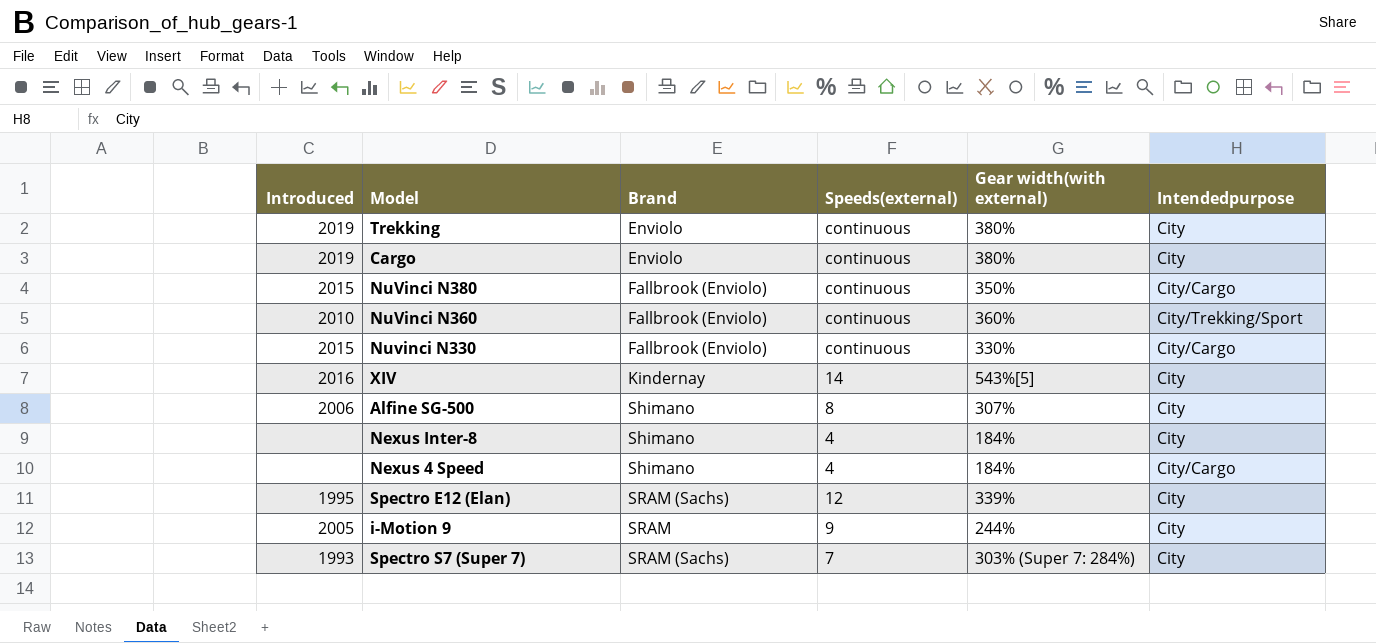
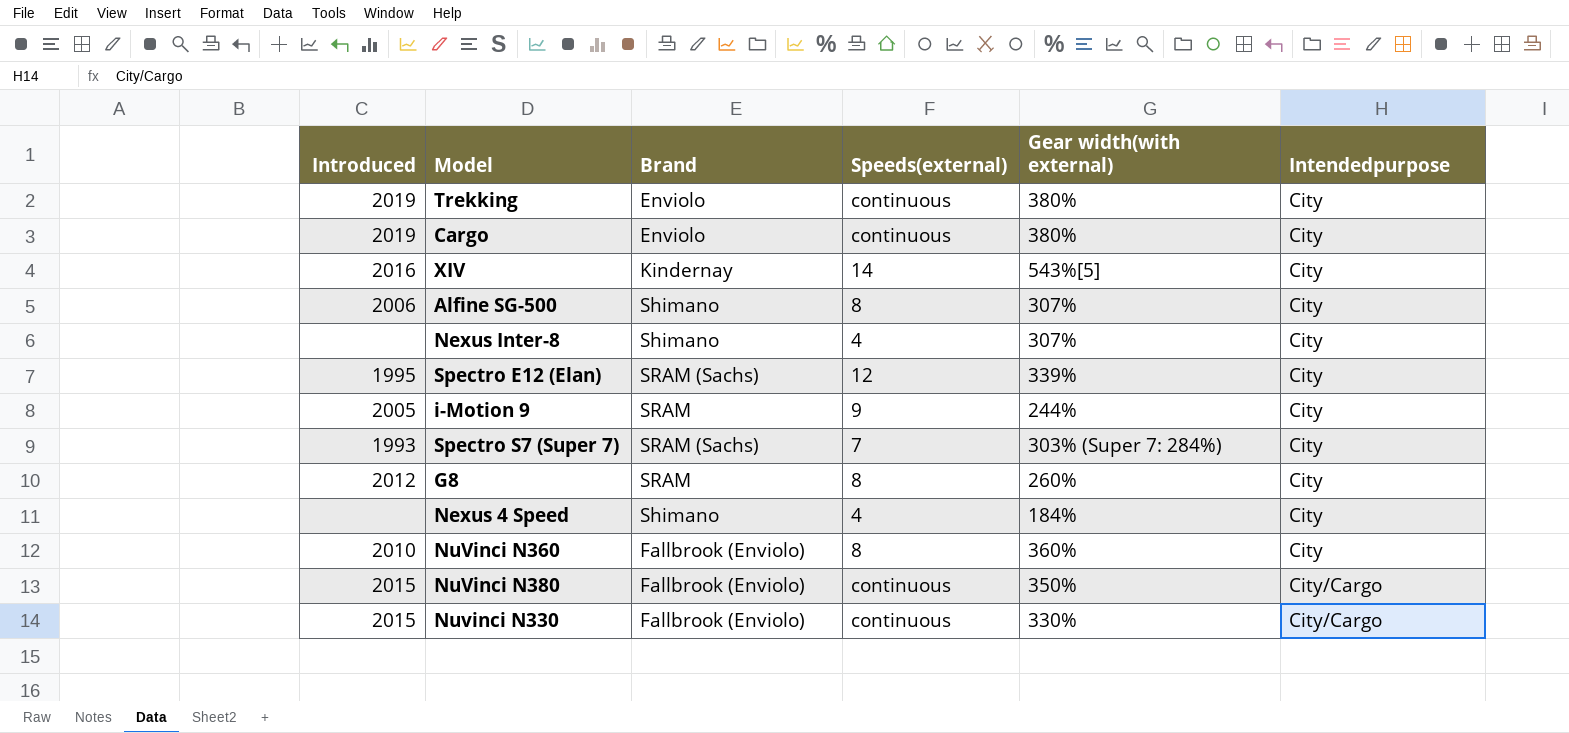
row order: none -> Intendedpurpose ascending
Nexus Inter-8 | Gear width(with external): 184% -> 307%
row G8: none -> 2012 | SRAM | 8 | 260% | City
Nexus 4 Speed | Intendedpurpose: City/Cargo -> City
NuVinci N360 | Speeds(external): continuous -> 8
NuVinci N360 | Intendedpurpose: City/Trekking/Sport -> City

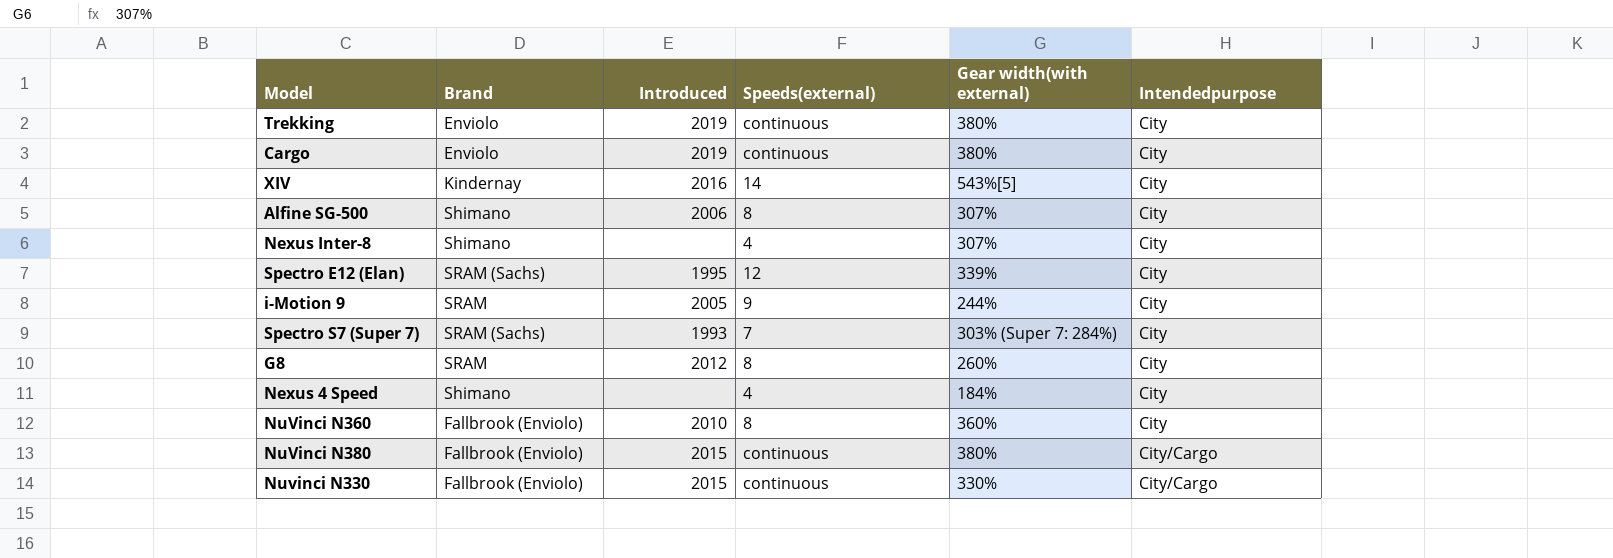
column Introduced | position: 1 -> 3
NuVinci N380 | Gear width(with external): 350% -> 380%

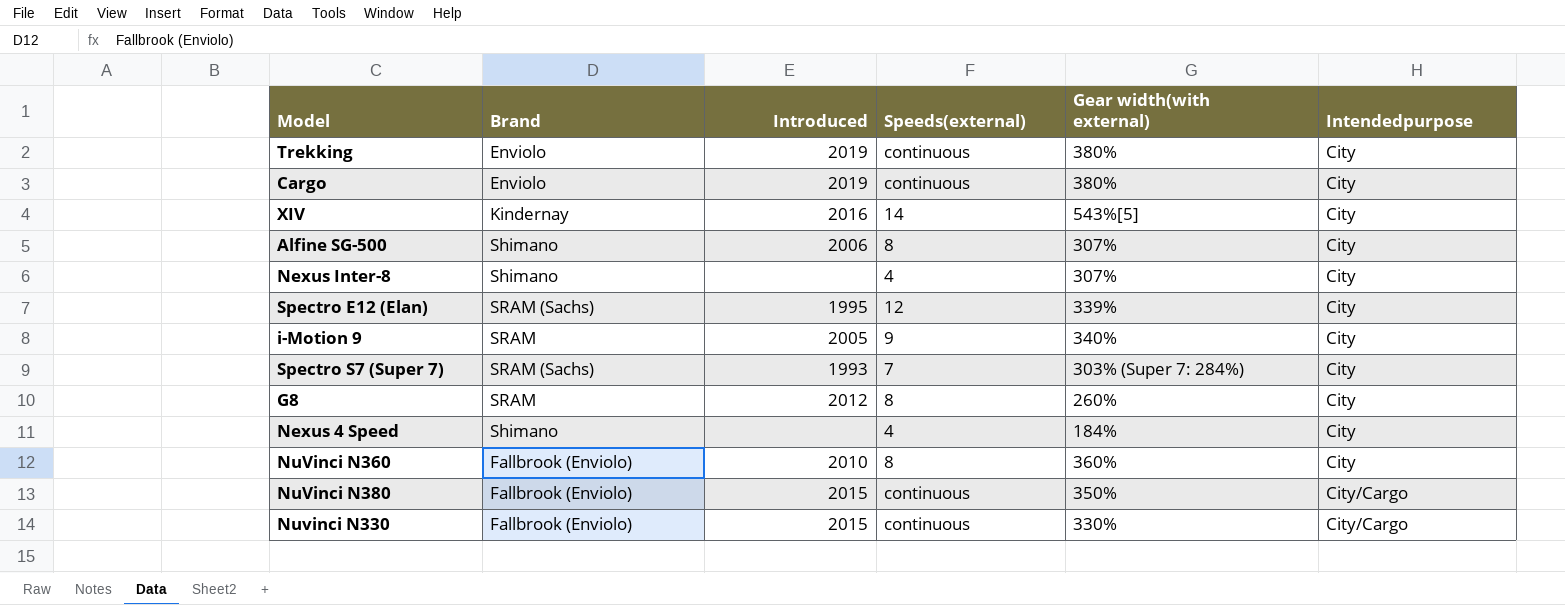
i-Motion 9 | Gear width(with external): 244% -> 340%
NuVinci N380 | Gear width(with external): 380% -> 350%

